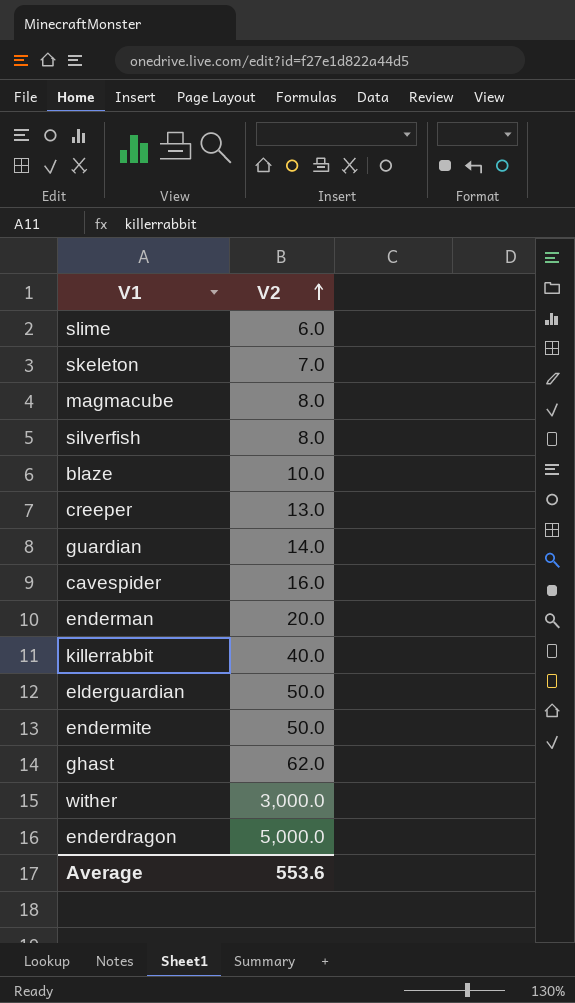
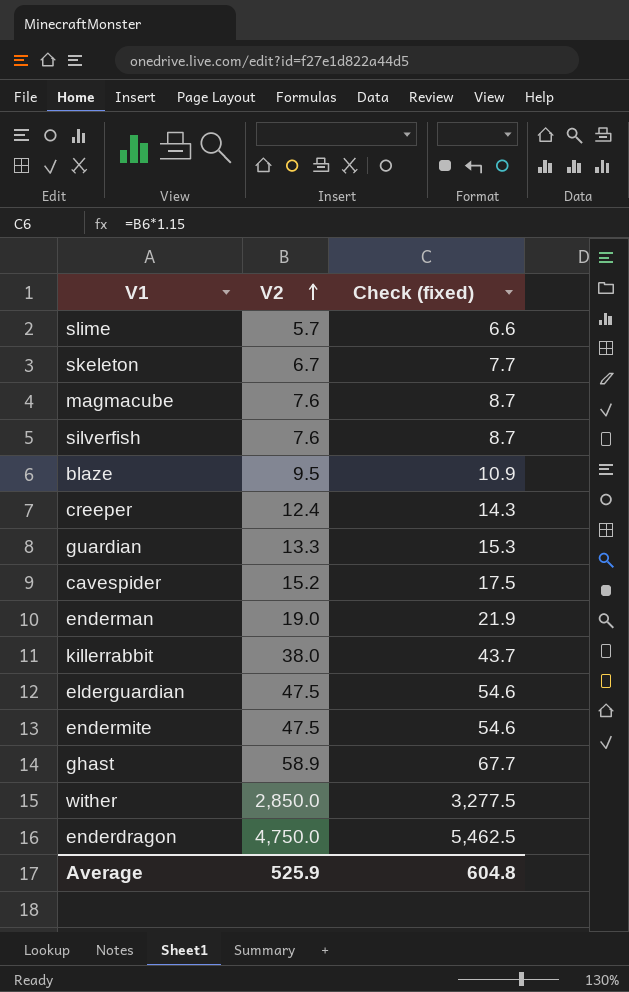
column Check (fixed) | formula: none -> [V2] * 1.15
slime | V2: 6.0 -> 5.7
skeleton | V2: 7.0 -> 6.7
magmacube | V2: 8.0 -> 7.6
silverfish | V2: 8.0 -> 7.6
blaze | V2: 10.0 -> 9.5
creeper | V2: 13.0 -> 12.4
guardian | V2: 14.0 -> 13.3
cavespider | V2: 16.0 -> 15.2
enderman | V2: 20.0 -> 19.0
killerrabbit | V2: 40.0 -> 38.0
elderguardian | V2: 50.0 -> 47.5
endermite | V2: 50.0 -> 47.5
ghast | V2: 62.0 -> 58.9
wither | V2: 3,000.0 -> 2,850.0
enderdragon | V2: 5,000.0 -> 4,750.0
Average | V2: 553.6 -> 525.9

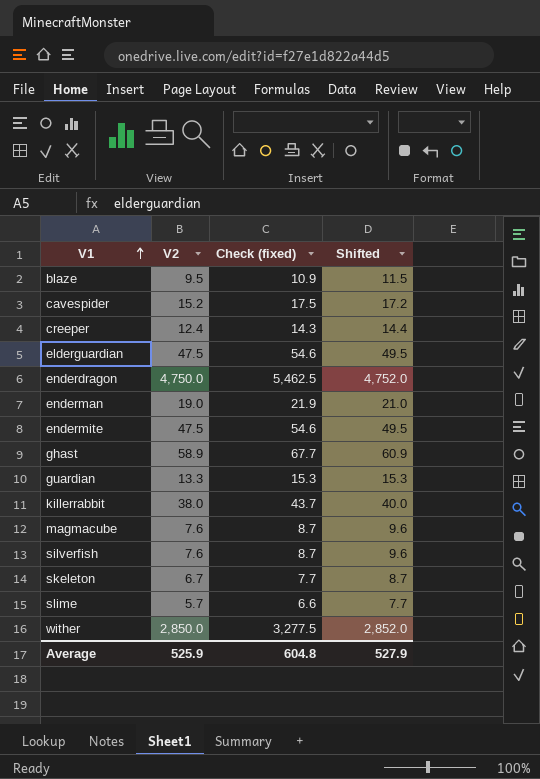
row order: V2 ascending -> V1 ascending
column Shifted | formula: none -> [V2] + 2

